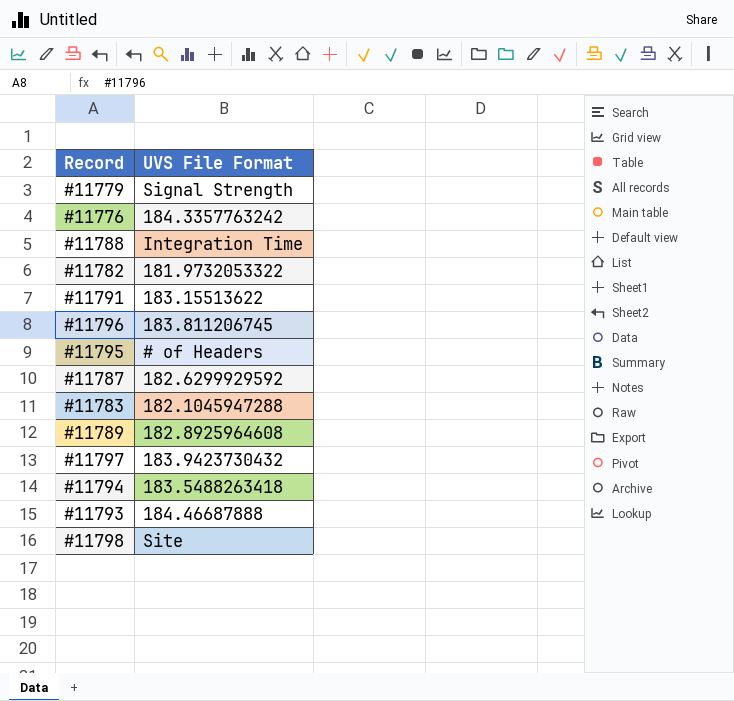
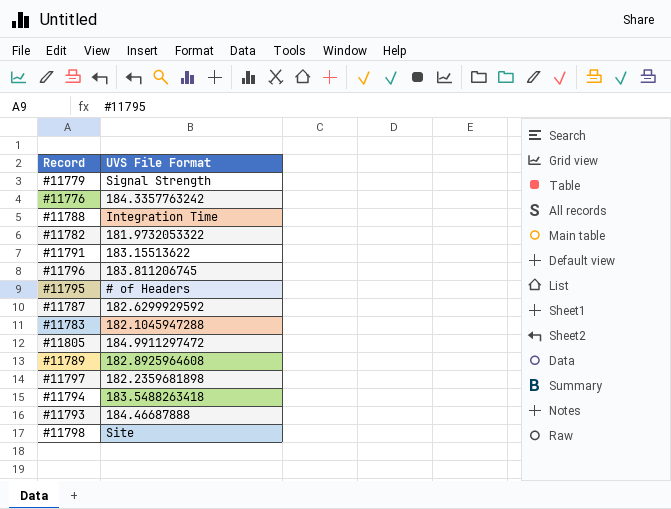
row #11805: none -> 184.9911297472
#11797 | UVS File Format: 183.9423730432 -> 182.2359681898

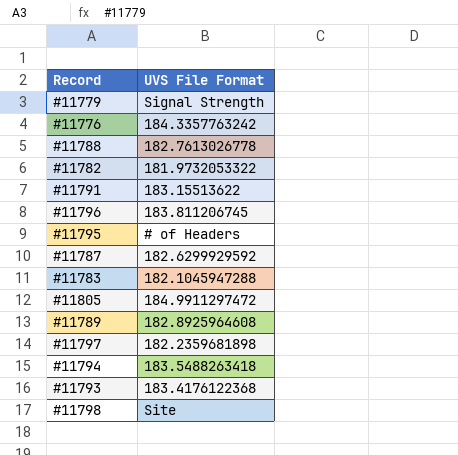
#11788 | UVS File Format: Integration Time -> 182.7613026778
#11793 | UVS File Format: 184.46687888 -> 183.4176122368

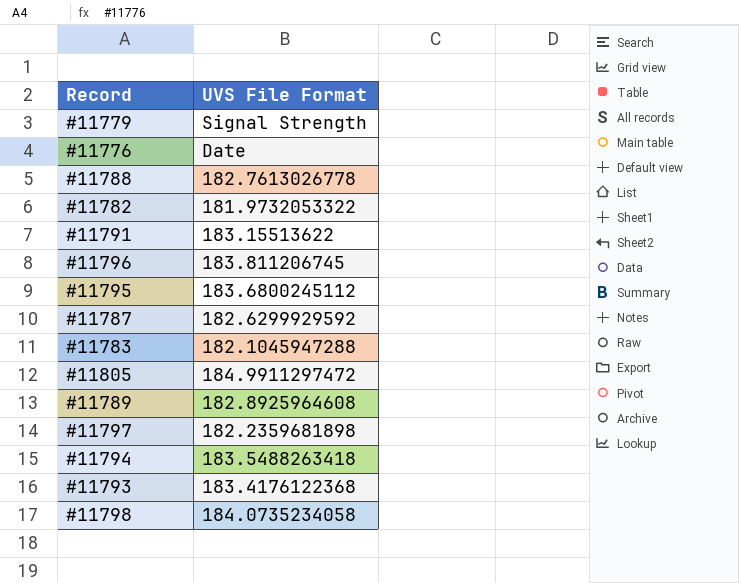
#11776 | UVS File Format: 184.3357763242 -> Date
#11795 | UVS File Format: # of Headers -> 183.6800245112
#11798 | UVS File Format: Site -> 184.0735234058

